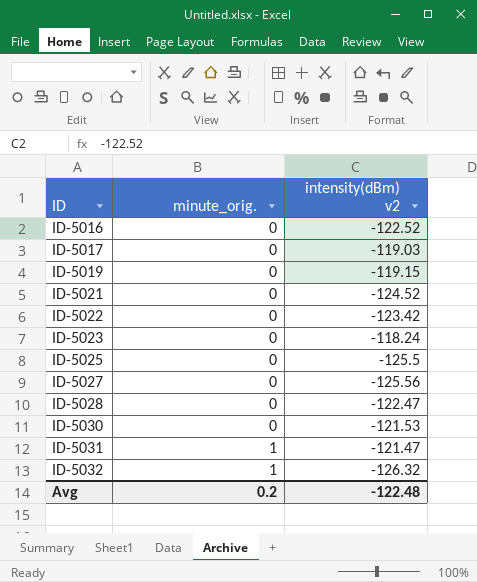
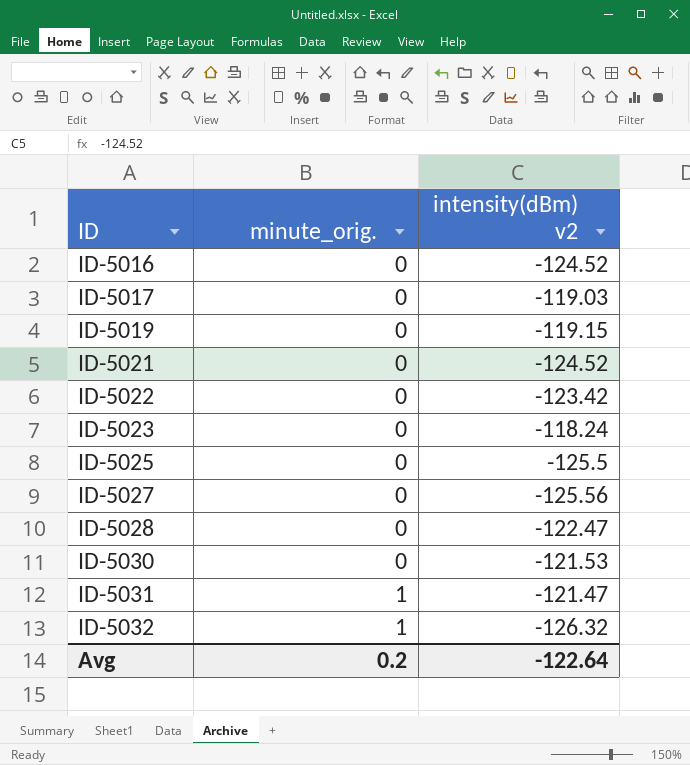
ID-5016 | intensity(dBm) v2: -122.52 -> -124.52
Avg | intensity(dBm) v2: -122.48 -> -122.64

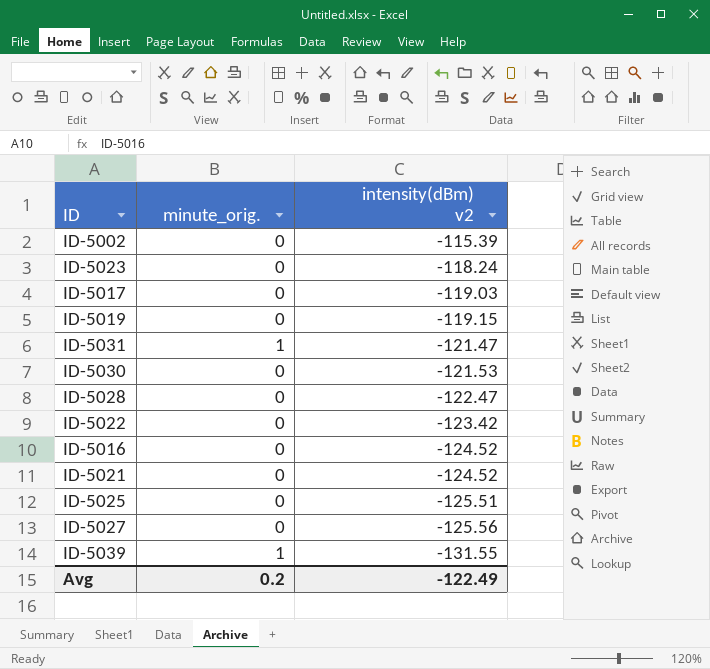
row order: ID ascending -> intensity(dBm) v2 descending
row ID-5032: 1 | -126.32 -> none
row ID-5002: none -> 0 | -115.39
ID-5025 | intensity(dBm) v2: -125.5 -> -125.51
row ID-5039: none -> 1 | -131.55
Avg | intensity(dBm) v2: -122.64 -> -122.49

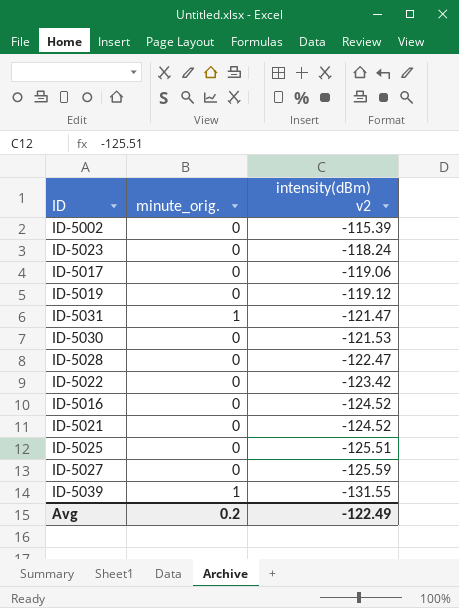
ID-5017 | intensity(dBm) v2: -119.03 -> -119.06
ID-5019 | intensity(dBm) v2: -119.15 -> -119.12
ID-5027 | intensity(dBm) v2: -125.56 -> -125.59

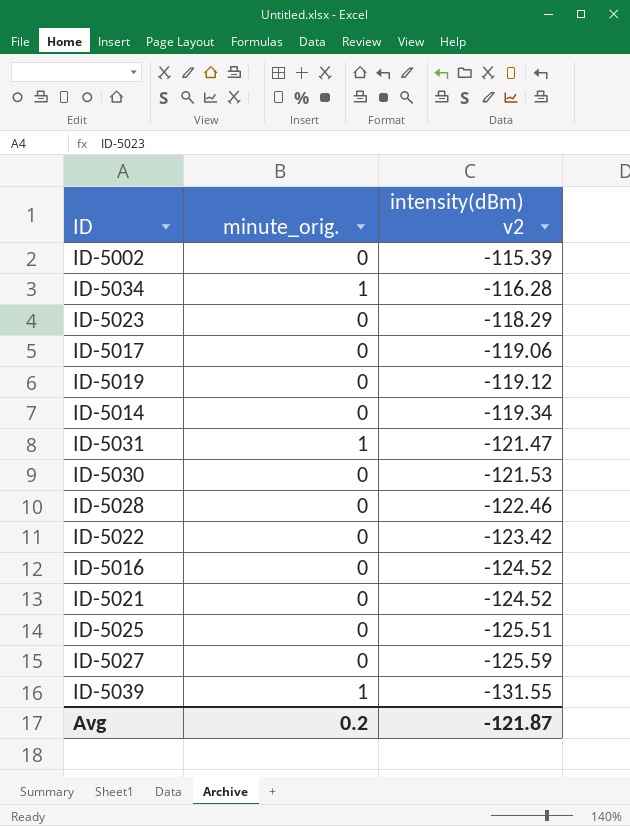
row ID-5034: none -> 1 | -116.28
ID-5023 | intensity(dBm) v2: -118.24 -> -118.29
row ID-5014: none -> 0 | -119.34
ID-5028 | intensity(dBm) v2: -122.47 -> -122.46
Avg | intensity(dBm) v2: -122.49 -> -121.87

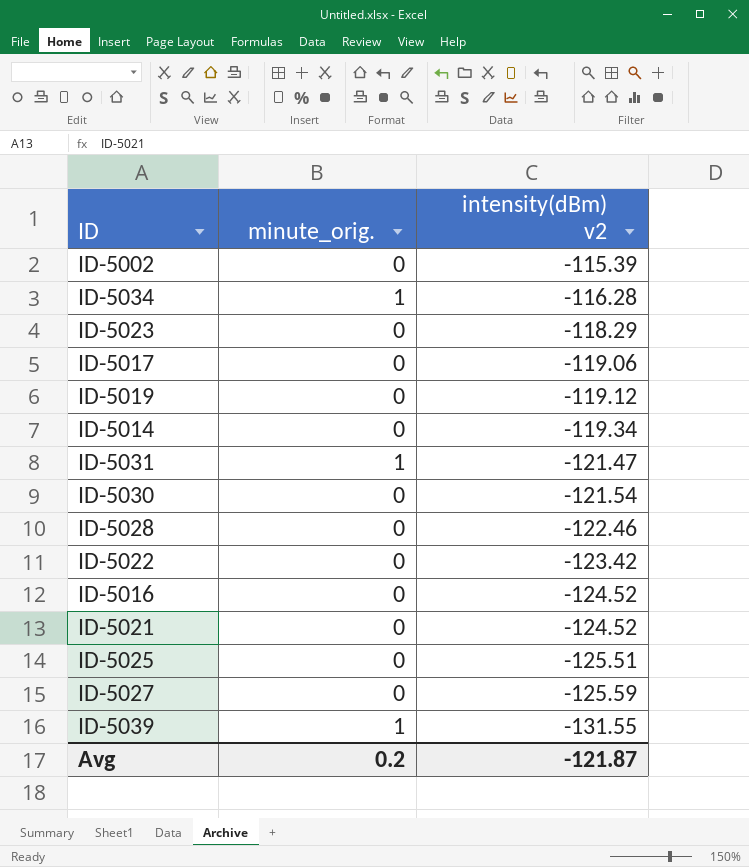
ID-5030 | intensity(dBm) v2: -121.53 -> -121.54

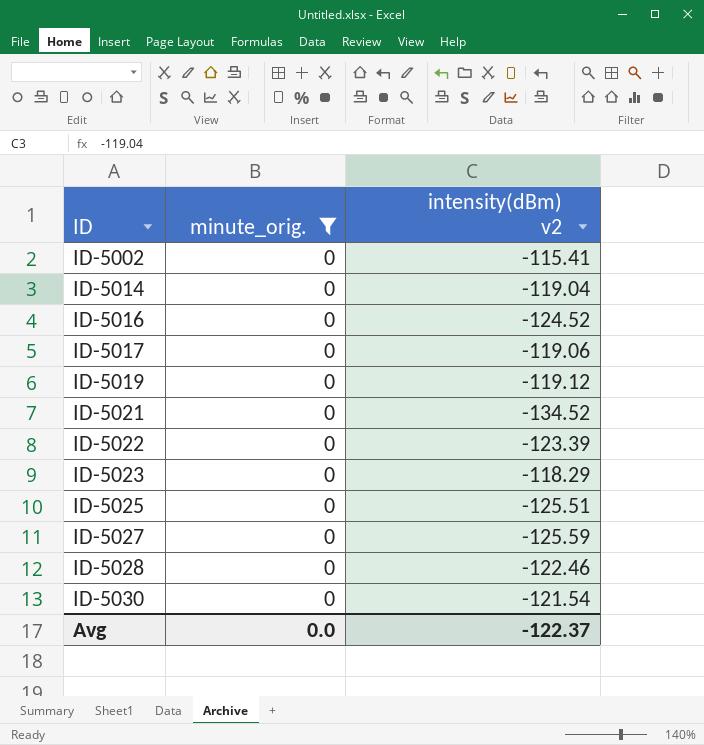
filter: none -> minute_orig. = 0
row order: intensity(dBm) v2 descending -> ID ascending
ID-5002 | intensity(dBm) v2: -115.39 -> -115.41
ID-5014 | intensity(dBm) v2: -119.34 -> -119.04
ID-5021 | intensity(dBm) v2: -124.52 -> -134.52
ID-5022 | intensity(dBm) v2: -123.42 -> -123.39
Avg | minute_orig.: 0.2 -> 0.0
Avg | intensity(dBm) v2: -121.87 -> -122.37

